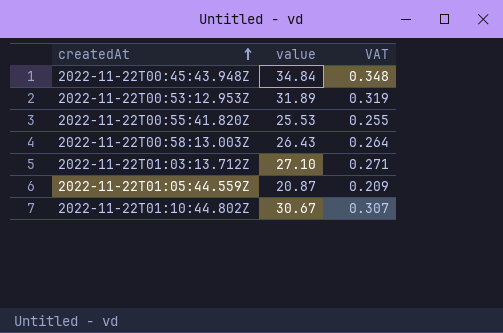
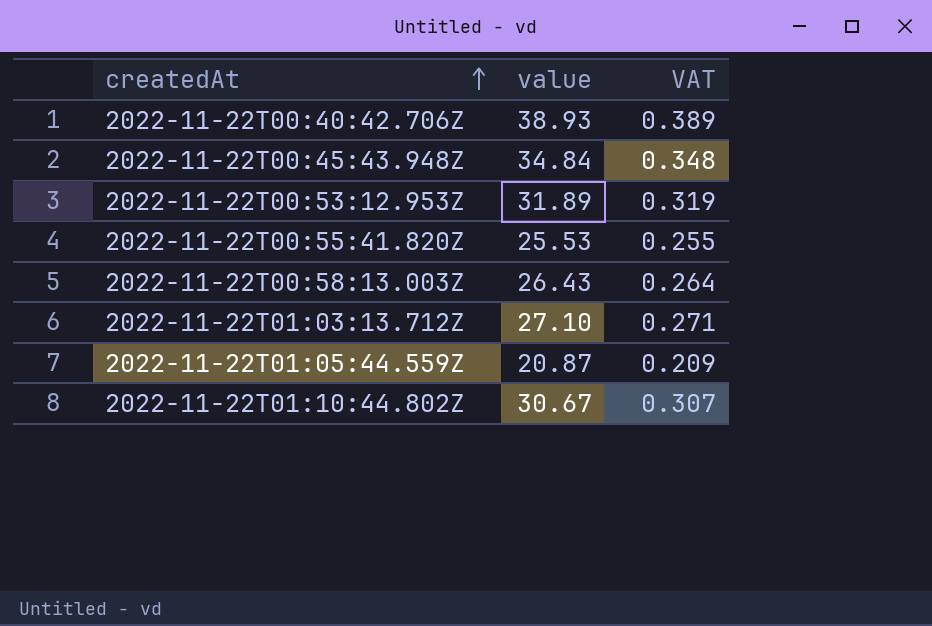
row 2022-11-22T00:40:42.706Z: none -> 38.93 | 0.389

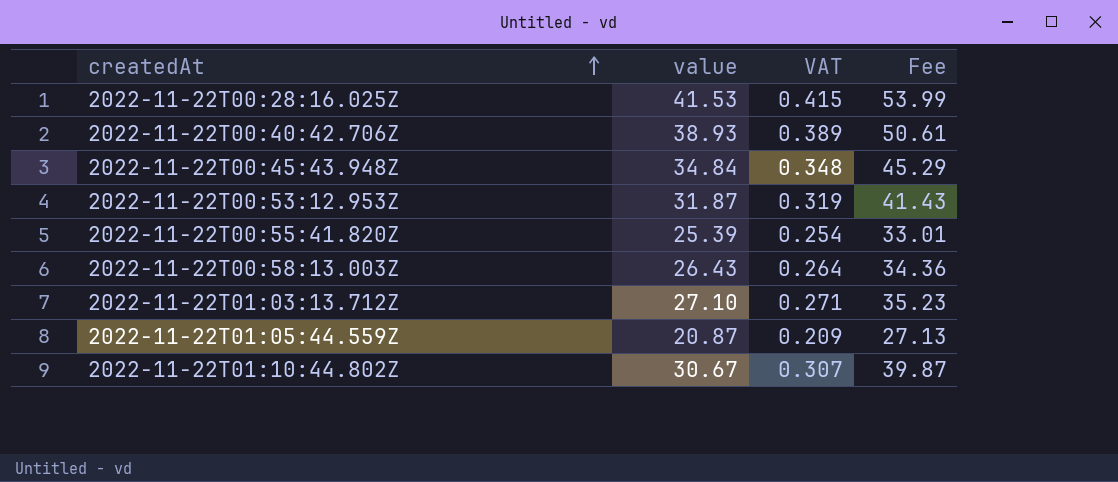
column Fee | formula: none -> [value] * 1.3
row 2022-11-22T00:28:16.025Z: none -> 41.53 | 0.415 | 53.99
2022-11-22T00:53:12.953Z | value: 31.89 -> 31.87
2022-11-22T00:55:41.820Z | value: 25.53 -> 25.39
2022-11-22T00:55:41.820Z | VAT: 0.255 -> 0.254

